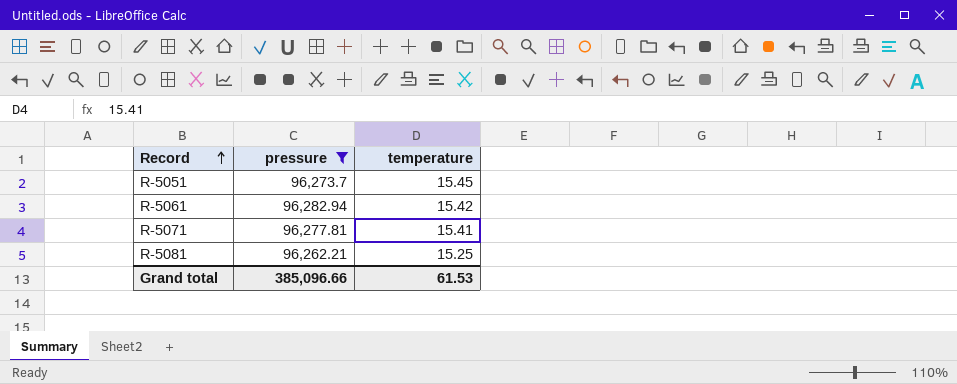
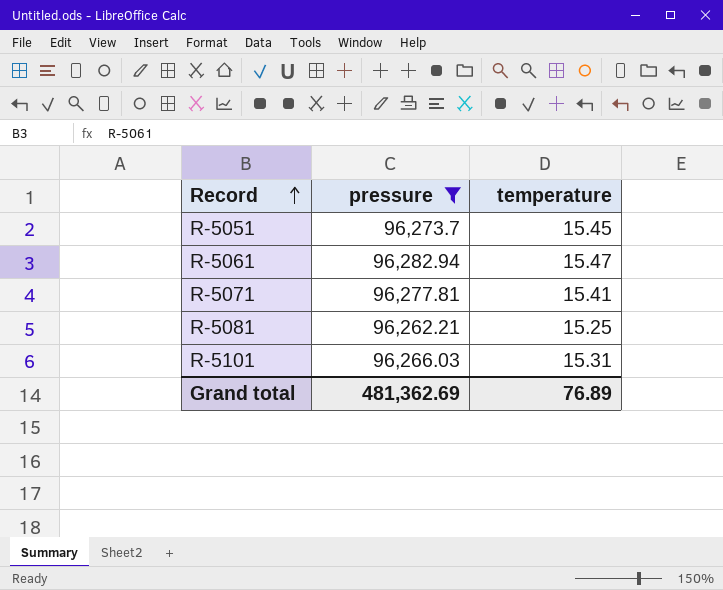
R-5061 | temperature: 15.42 -> 15.47
row R-5101: none -> 96,266.03 | 15.31
Grand total | pressure: 385,096.66 -> 481,362.69
Grand total | temperature: 61.53 -> 76.89

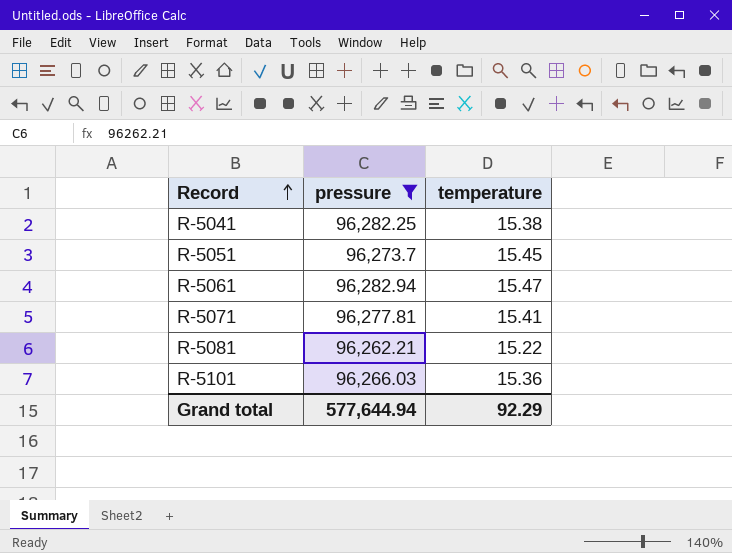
row R-5041: none -> 96,282.25 | 15.38
R-5081 | temperature: 15.25 -> 15.22
R-5101 | temperature: 15.31 -> 15.36
Grand total | pressure: 481,362.69 -> 577,644.94
Grand total | temperature: 76.89 -> 92.29

